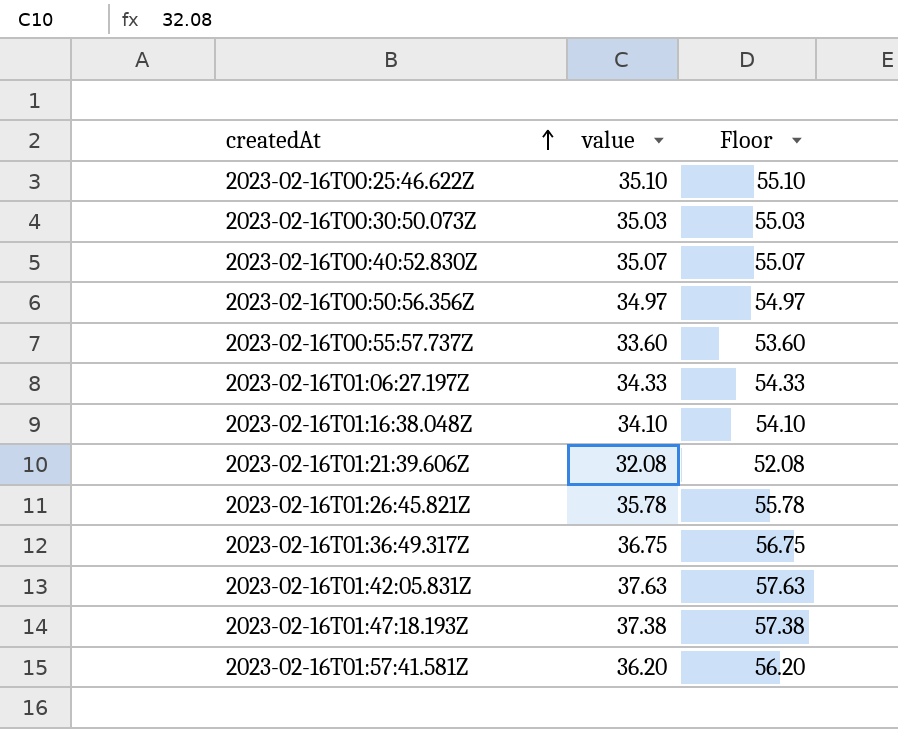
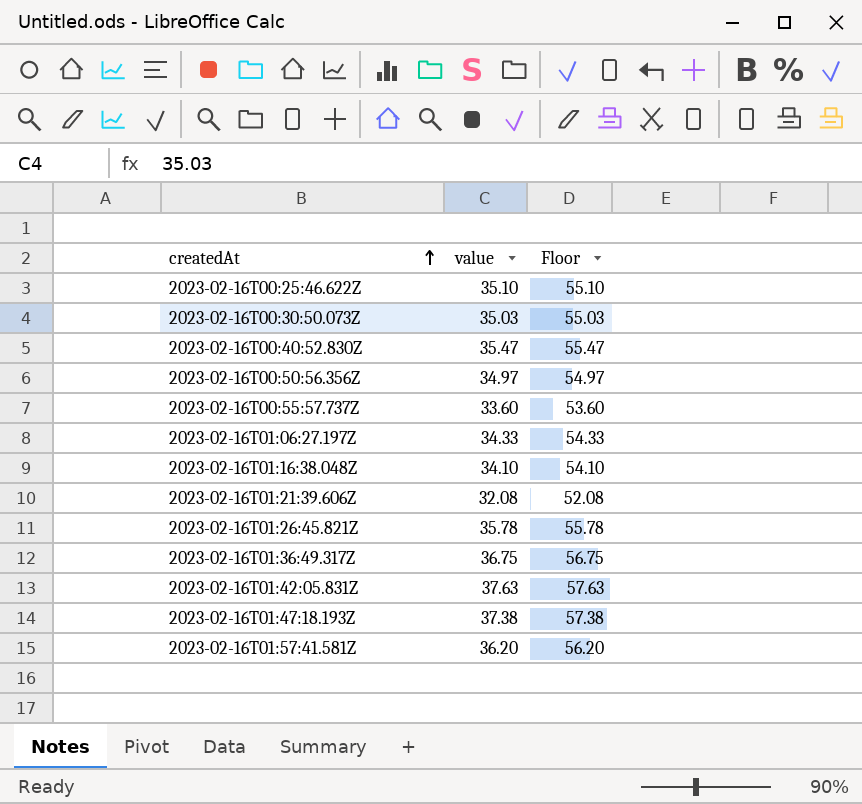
2023-02-16T00:40:52.830Z | value: 35.07 -> 35.47
2023-02-16T00:40:52.830Z | Floor: 55.07 -> 55.47

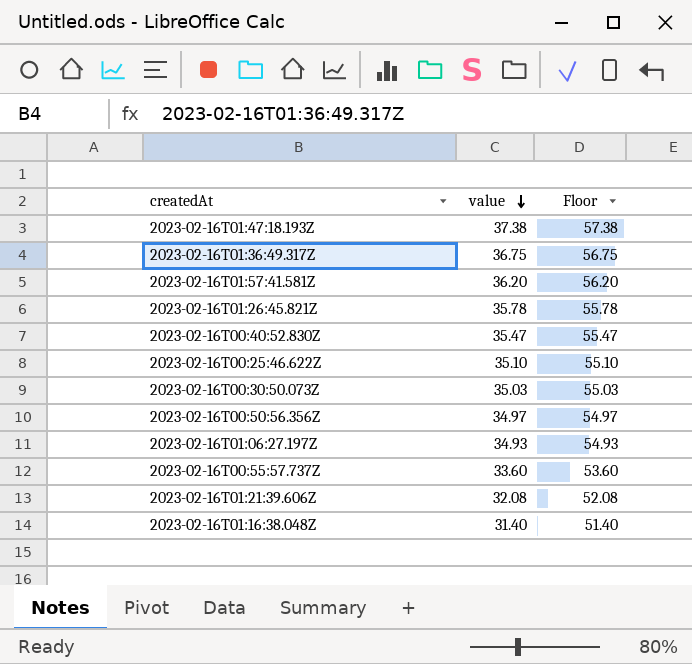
row order: createdAt ascending -> value descending
row 2023-02-16T01:42:05.831Z: 37.63 | 57.63 -> none
2023-02-16T01:06:27.197Z | value: 34.33 -> 34.93
2023-02-16T01:06:27.197Z | Floor: 54.33 -> 54.93
2023-02-16T01:16:38.048Z | value: 34.10 -> 31.40
2023-02-16T01:16:38.048Z | Floor: 54.10 -> 51.40

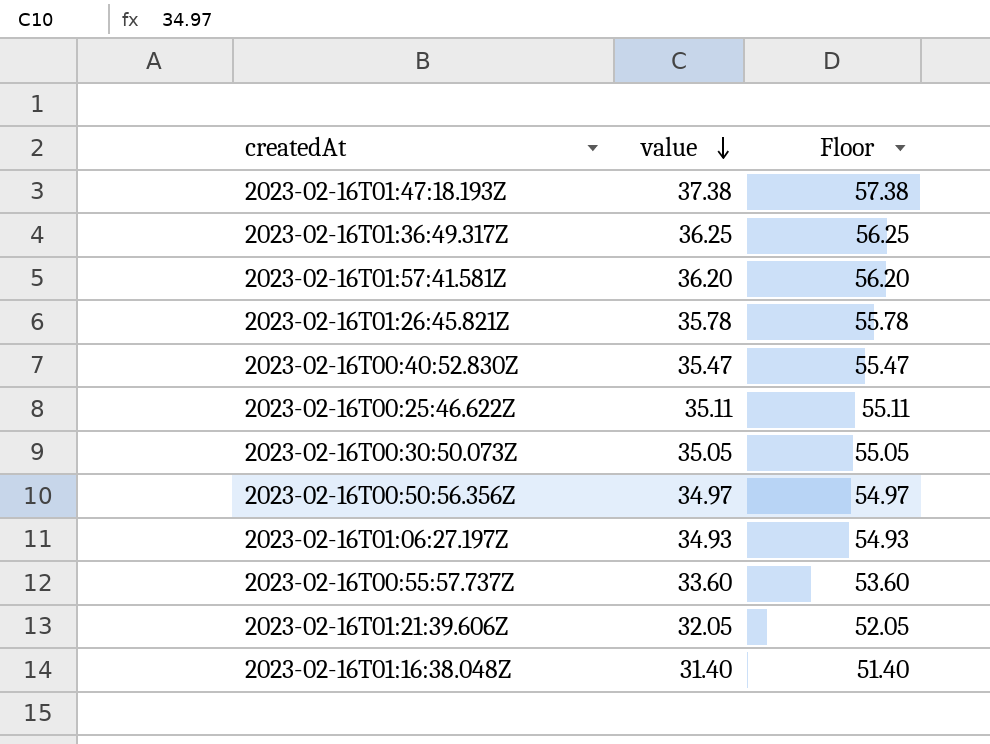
2023-02-16T01:36:49.317Z | value: 36.75 -> 36.25
2023-02-16T01:36:49.317Z | Floor: 56.75 -> 56.25
2023-02-16T00:25:46.622Z | value: 35.10 -> 35.11
2023-02-16T00:25:46.622Z | Floor: 55.10 -> 55.11
2023-02-16T00:30:50.073Z | value: 35.03 -> 35.05
2023-02-16T00:30:50.073Z | Floor: 55.03 -> 55.05
2023-02-16T01:21:39.606Z | value: 32.08 -> 32.05
2023-02-16T01:21:39.606Z | Floor: 52.08 -> 52.05

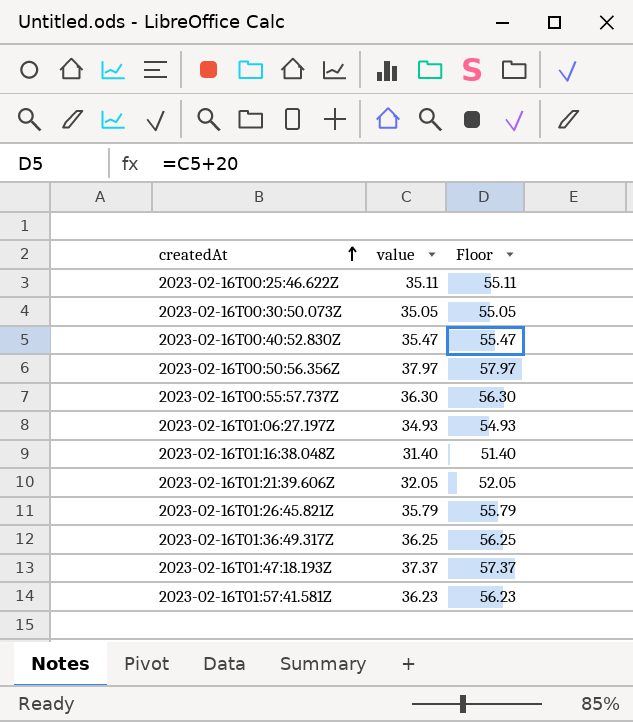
row order: value descending -> createdAt ascending
2023-02-16T00:50:56.356Z | value: 34.97 -> 37.97
2023-02-16T00:50:56.356Z | Floor: 54.97 -> 57.97
2023-02-16T00:55:57.737Z | value: 33.60 -> 36.30
2023-02-16T00:55:57.737Z | Floor: 53.60 -> 56.30
2023-02-16T01:26:45.821Z | value: 35.78 -> 35.79
2023-02-16T01:26:45.821Z | Floor: 55.78 -> 55.79
2023-02-16T01:47:18.193Z | value: 37.38 -> 37.37
2023-02-16T01:47:18.193Z | Floor: 57.38 -> 57.37
2023-02-16T01:57:41.581Z | value: 36.20 -> 36.23
2023-02-16T01:57:41.581Z | Floor: 56.20 -> 56.23

